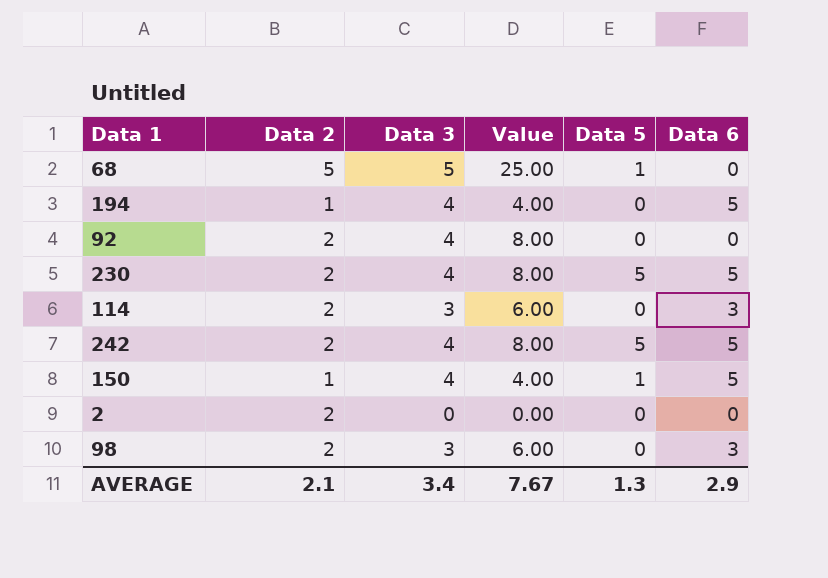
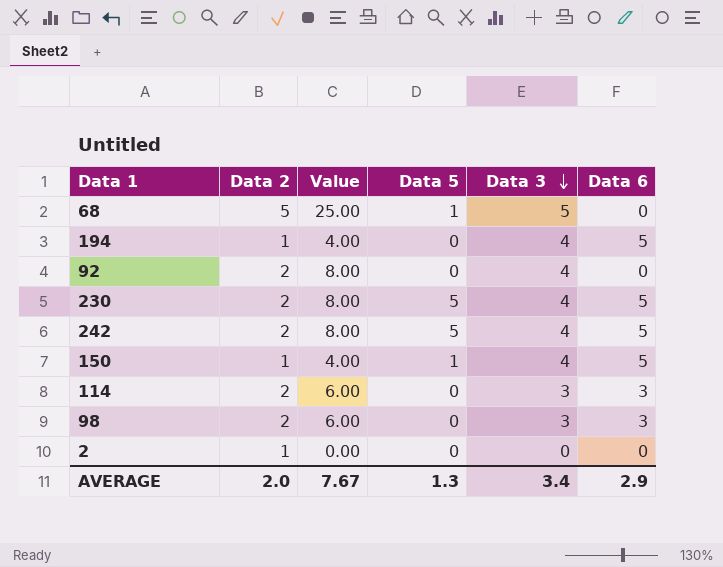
row order: none -> Data 3 descending
column Data 3 | position: 3 -> 5
2 | Data 2: 2 -> 1
AVERAGE | Data 2: 2.1 -> 2.0

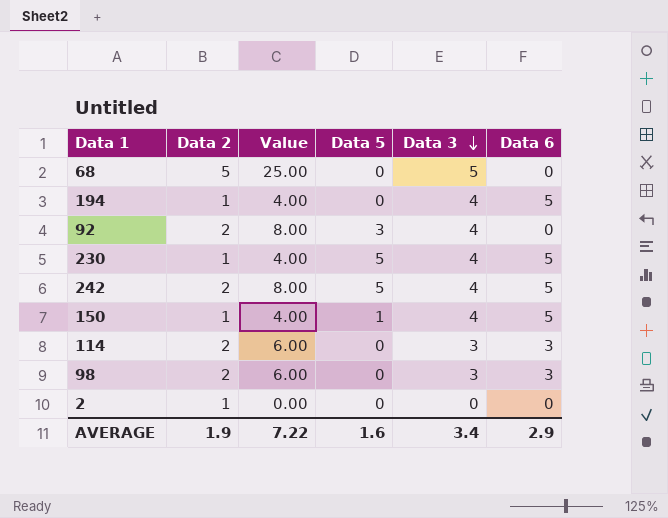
68 | Data 5: 1 -> 0
92 | Data 5: 0 -> 3
230 | Data 2: 2 -> 1
230 | Value: 8.00 -> 4.00
AVERAGE | Data 2: 2.0 -> 1.9
AVERAGE | Value: 7.67 -> 7.22
AVERAGE | Data 5: 1.3 -> 1.6

